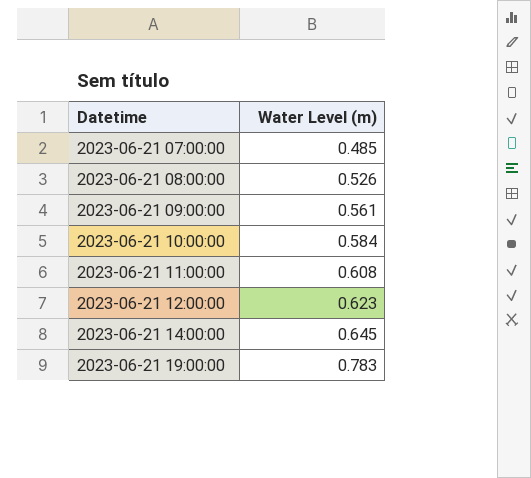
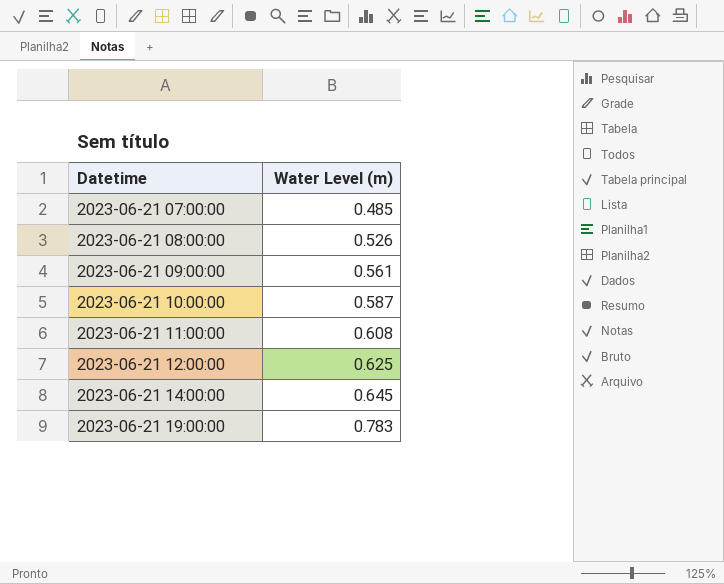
2023-06-21 10:00:00 | Water Level (m): 0.584 -> 0.587
2023-06-21 12:00:00 | Water Level (m): 0.623 -> 0.625

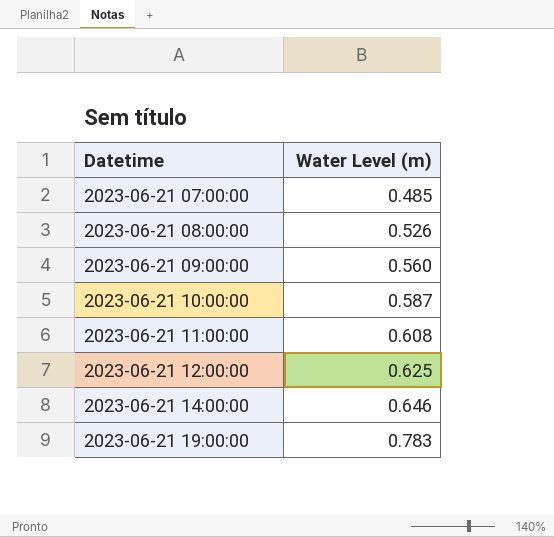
2023-06-21 09:00:00 | Water Level (m): 0.561 -> 0.560
2023-06-21 14:00:00 | Water Level (m): 0.645 -> 0.646

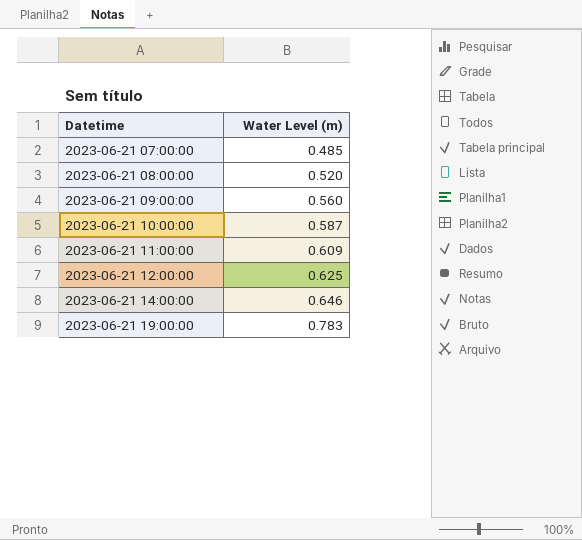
2023-06-21 08:00:00 | Water Level (m): 0.526 -> 0.520
2023-06-21 11:00:00 | Water Level (m): 0.608 -> 0.609

